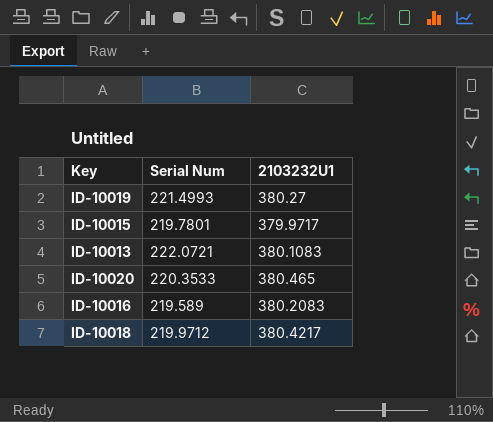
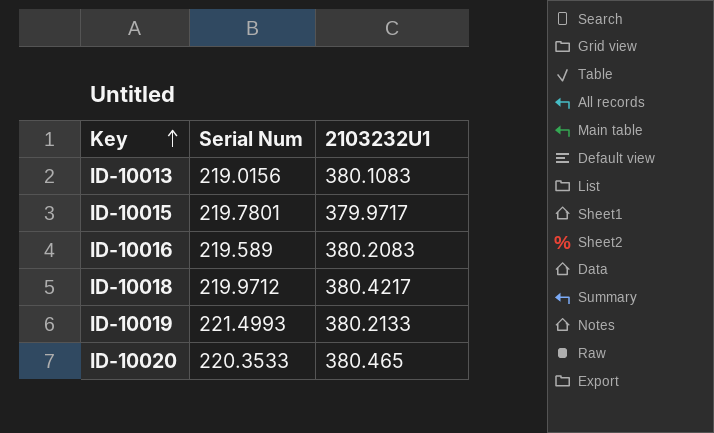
row order: none -> Key ascending
ID-10013 | Serial Num: 222.0721 -> 219.0156
ID-10019 | 2103232U1: 380.27 -> 380.2133

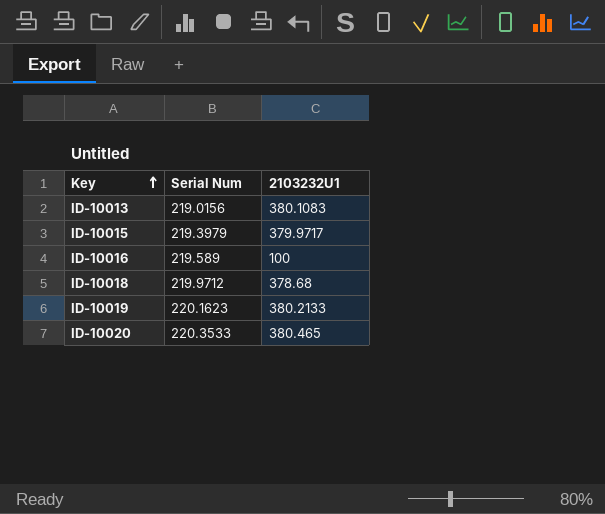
ID-10015 | Serial Num: 219.7801 -> 219.3979
ID-10016 | 2103232U1: 380.2083 -> 100
ID-10018 | 2103232U1: 380.4217 -> 378.68
ID-10019 | Serial Num: 221.4993 -> 220.1623

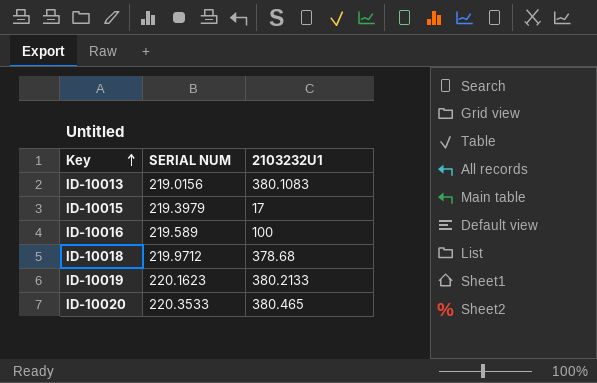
column name: Serial Num -> SERIAL NUM
ID-10015 | 2103232U1: 379.9717 -> 17

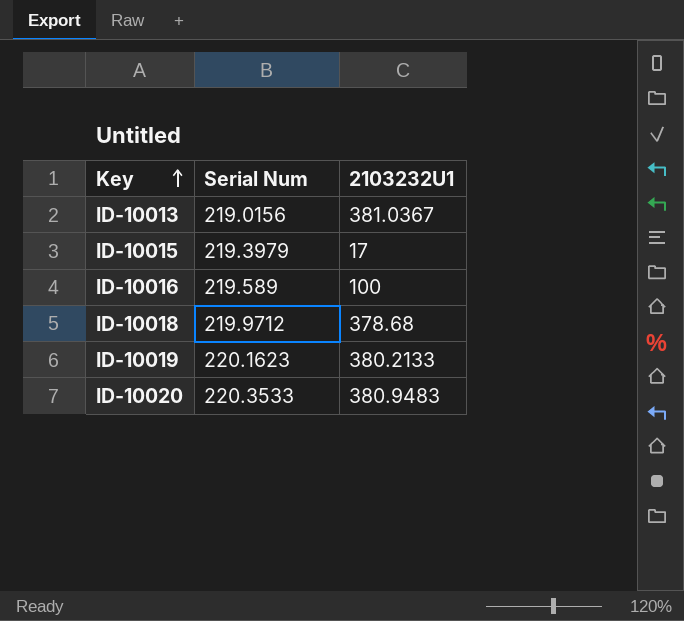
column name: SERIAL NUM -> Serial Num
ID-10013 | 2103232U1: 380.1083 -> 381.0367
ID-10020 | 2103232U1: 380.465 -> 380.9483

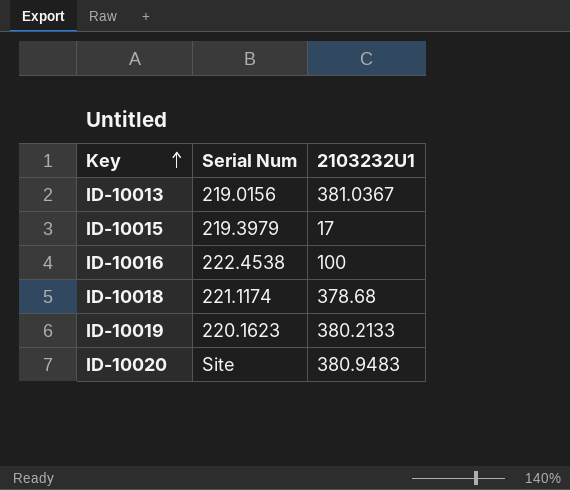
ID-10016 | Serial Num: 219.589 -> 222.4538
ID-10018 | Serial Num: 219.9712 -> 221.1174
ID-10020 | Serial Num: 220.3533 -> Site

